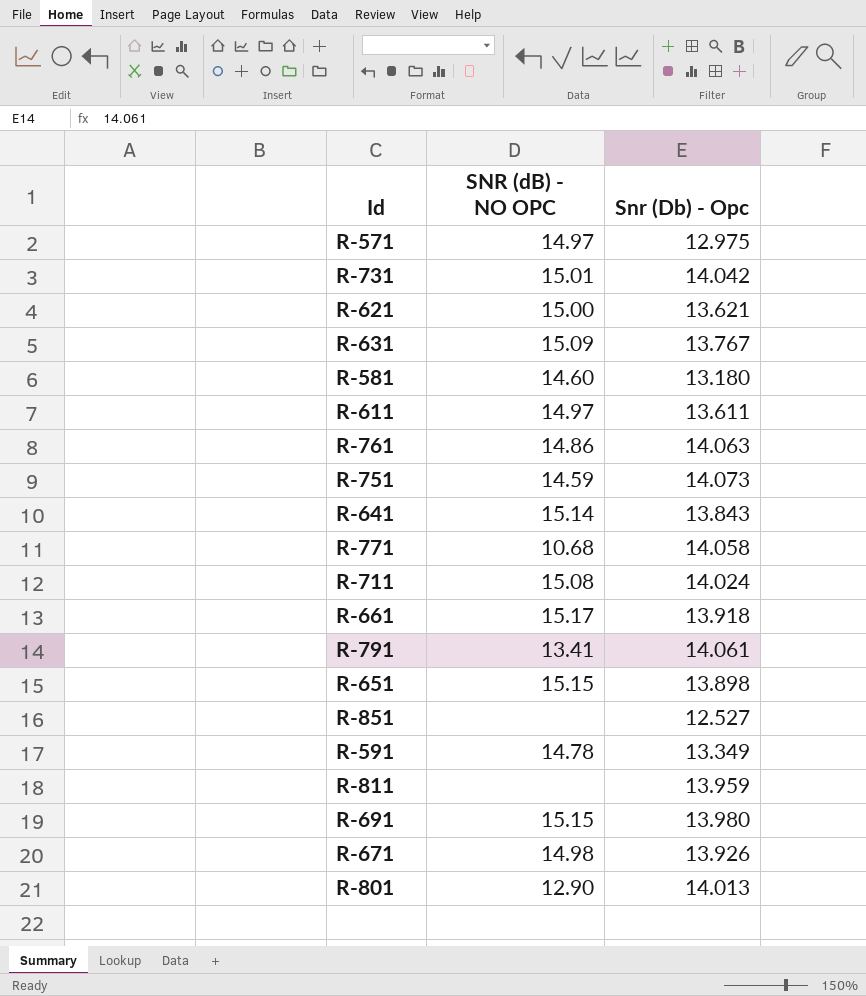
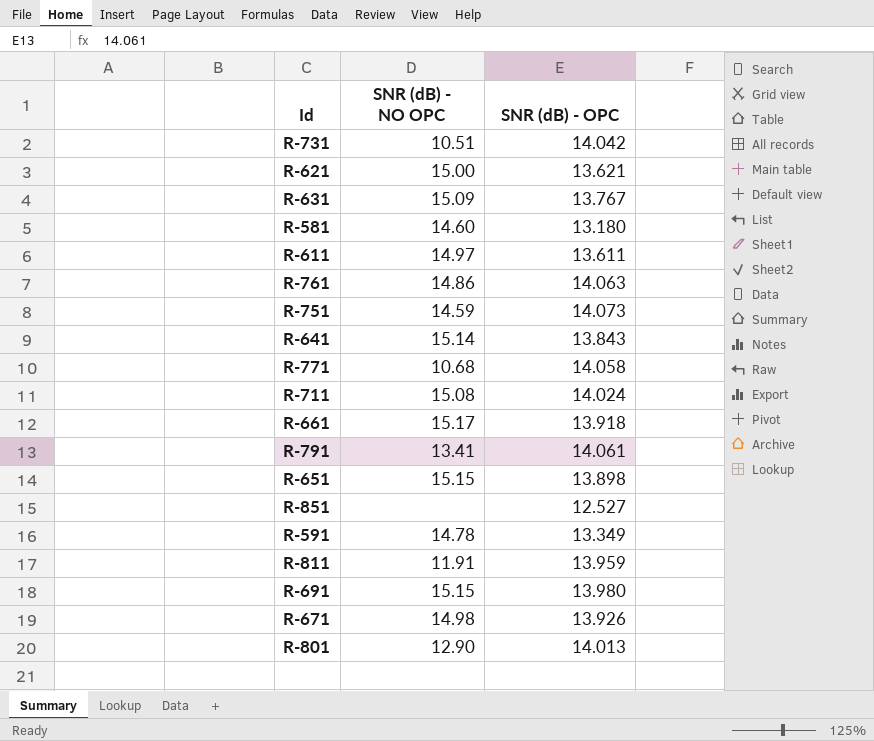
column name: Snr (Db) - Opc -> SNR (dB) - OPC
row R-571: 14.97 | 12.975 -> none
R-731 | SNR (dB) - NO OPC: 15.01 -> 10.51
R-811 | SNR (dB) - NO OPC: none -> 11.91

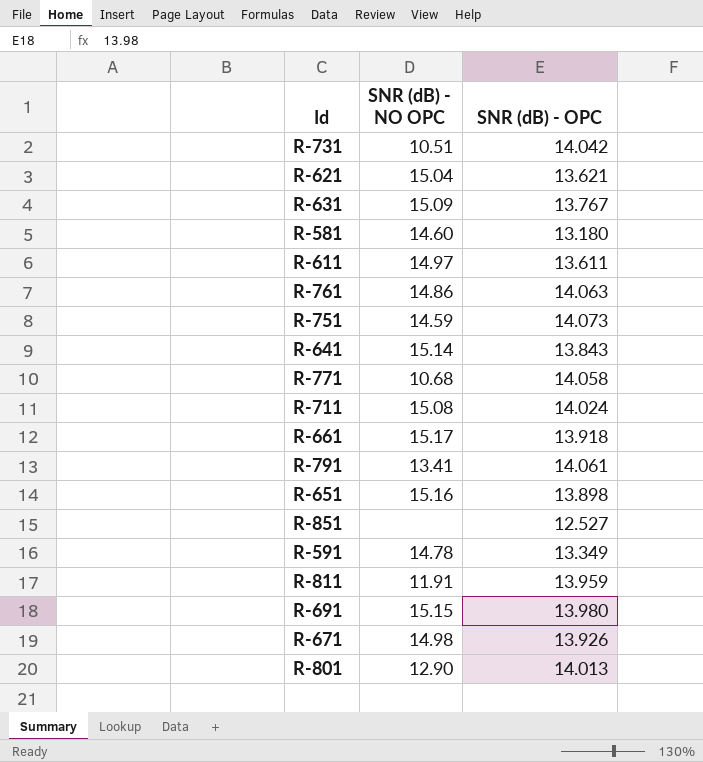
R-621 | SNR (dB) - NO OPC: 15.00 -> 15.04
R-651 | SNR (dB) - NO OPC: 15.15 -> 15.16

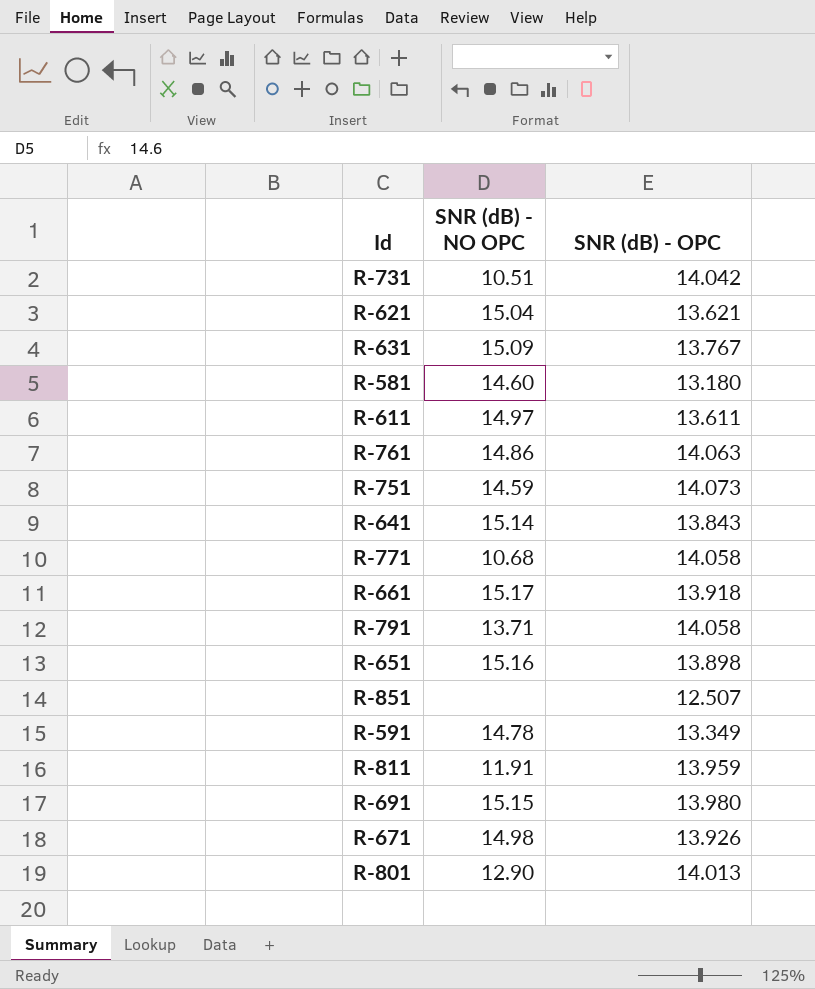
row R-711: 15.08 | 14.024 -> none
R-791 | SNR (dB) - NO OPC: 13.41 -> 13.71
R-791 | SNR (dB) - OPC: 14.061 -> 14.058
R-851 | SNR (dB) - OPC: 12.527 -> 12.507

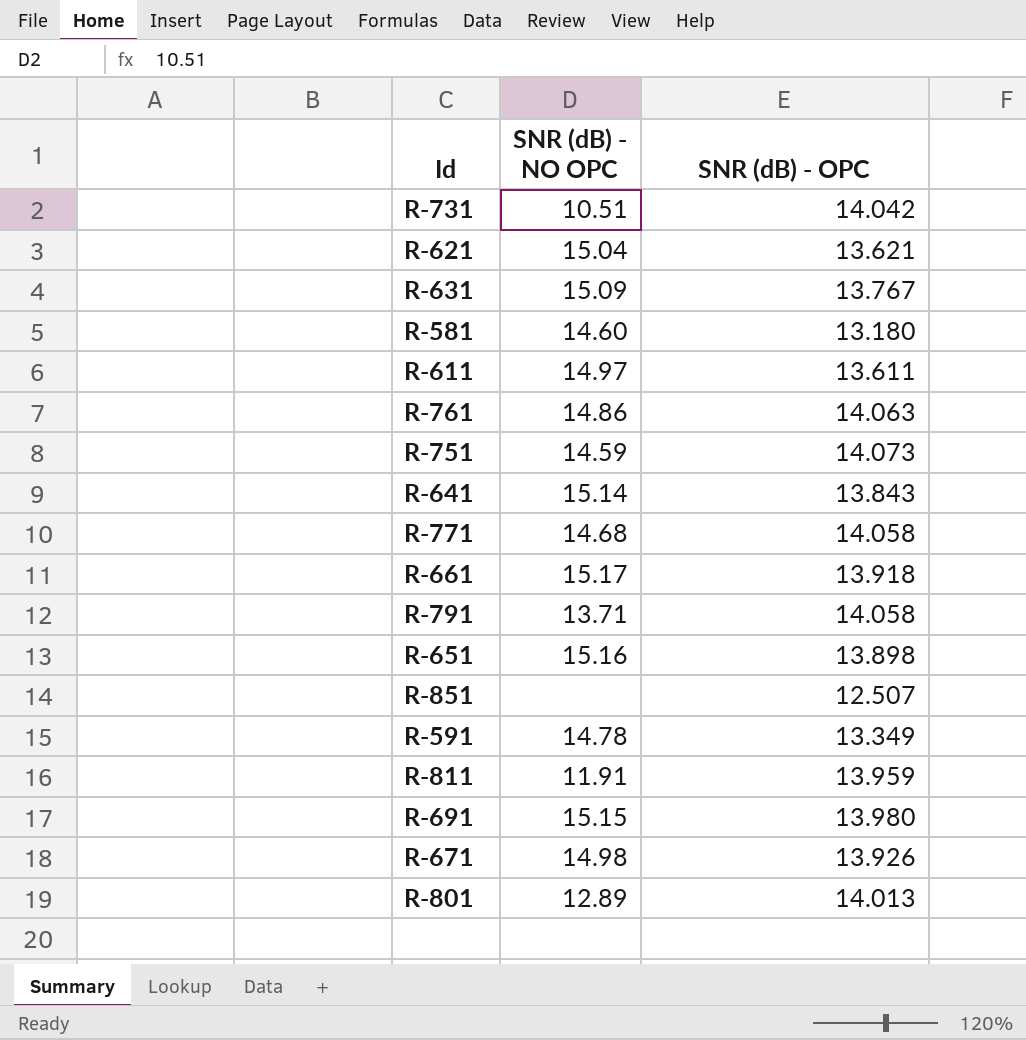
R-771 | SNR (dB) - NO OPC: 10.68 -> 14.68
R-801 | SNR (dB) - NO OPC: 12.90 -> 12.89

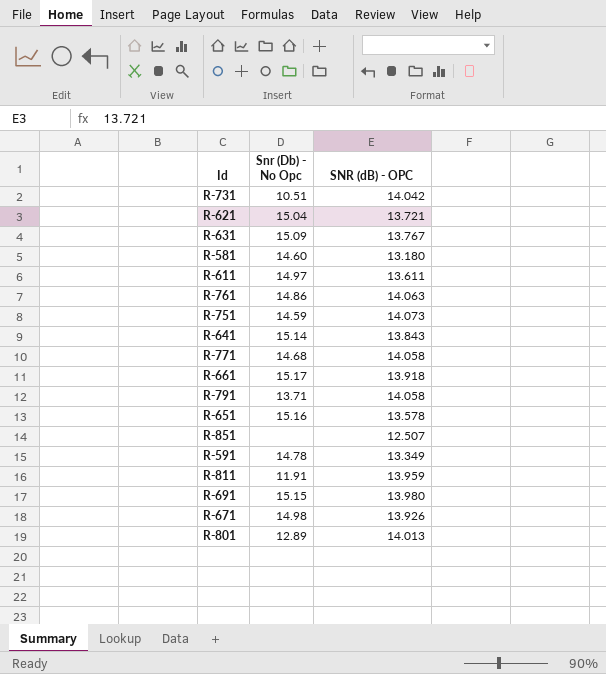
column name: SNR (dB) - NO OPC -> Snr (Db) - No Opc
R-621 | SNR (dB) - OPC: 13.621 -> 13.721
R-651 | SNR (dB) - OPC: 13.898 -> 13.578

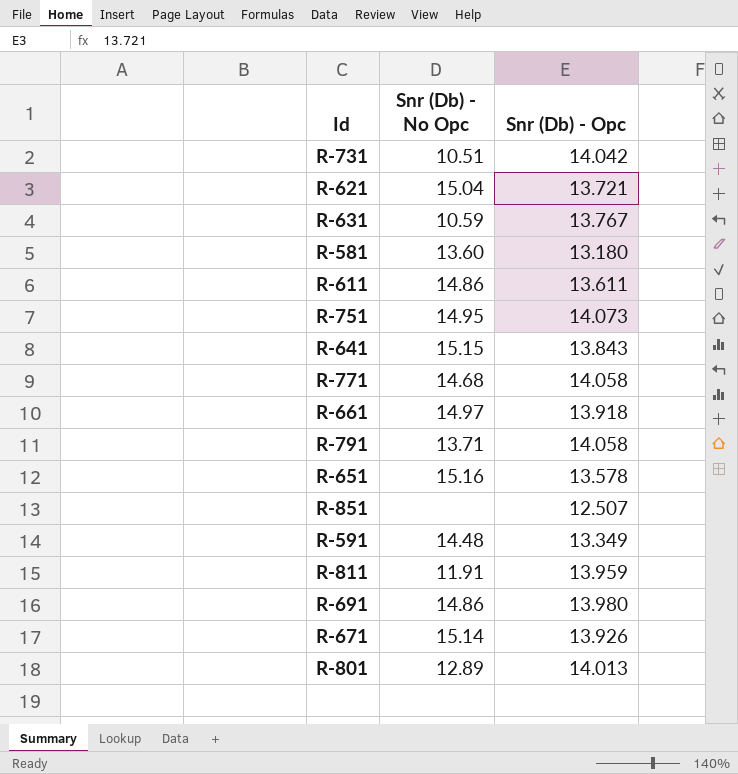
column name: SNR (dB) - OPC -> Snr (Db) - Opc
row R-761: 14.86 | 14.063 -> none
R-631 | Snr (Db) - No Opc: 15.09 -> 10.59
R-581 | Snr (Db) - No Opc: 14.60 -> 13.60
R-611 | Snr (Db) - No Opc: 14.97 -> 14.86
R-751 | Snr (Db) - No Opc: 14.59 -> 14.95
R-641 | Snr (Db) - No Opc: 15.14 -> 15.15
R-661 | Snr (Db) - No Opc: 15.17 -> 14.97
R-591 | Snr (Db) - No Opc: 14.78 -> 14.48
R-691 | Snr (Db) - No Opc: 15.15 -> 14.86
R-671 | Snr (Db) - No Opc: 14.98 -> 15.14

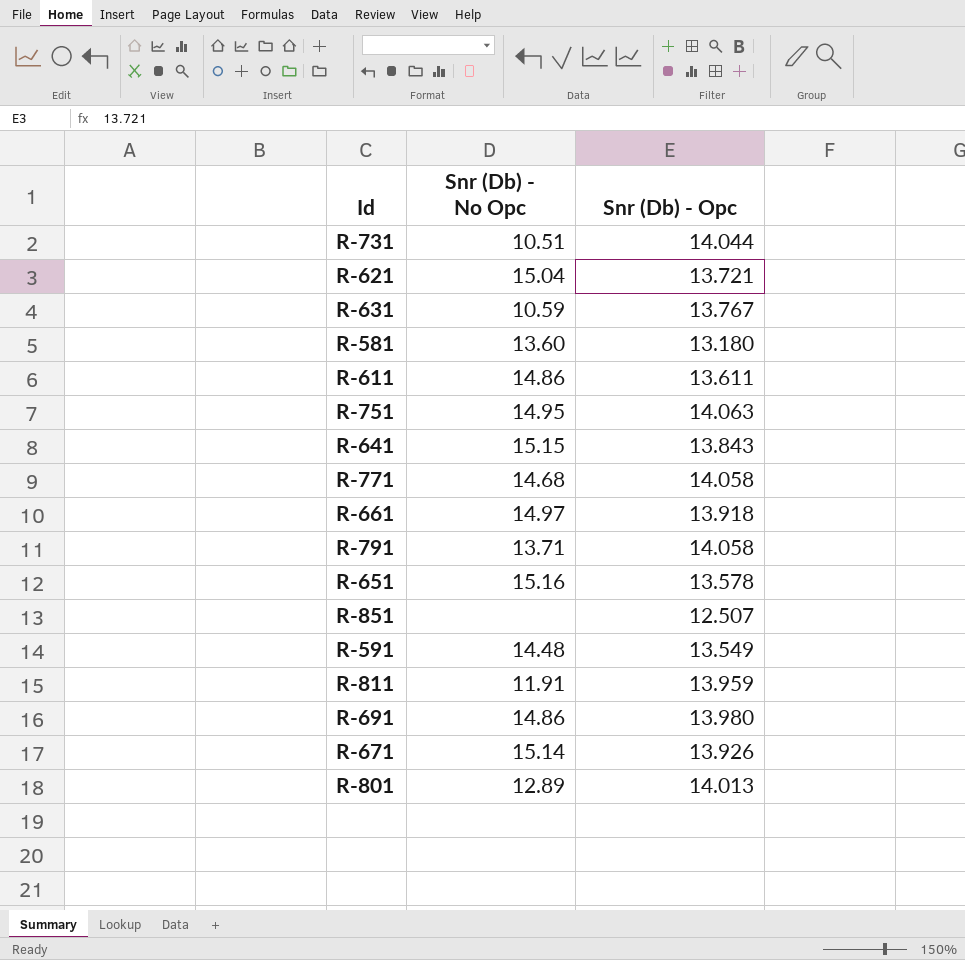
R-731 | Snr (Db) - Opc: 14.042 -> 14.044
R-751 | Snr (Db) - Opc: 14.073 -> 14.063
R-591 | Snr (Db) - Opc: 13.349 -> 13.549

